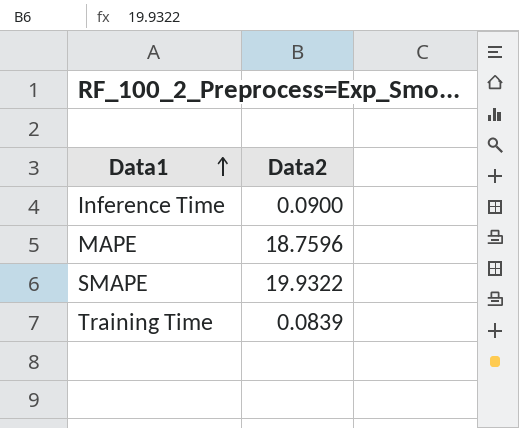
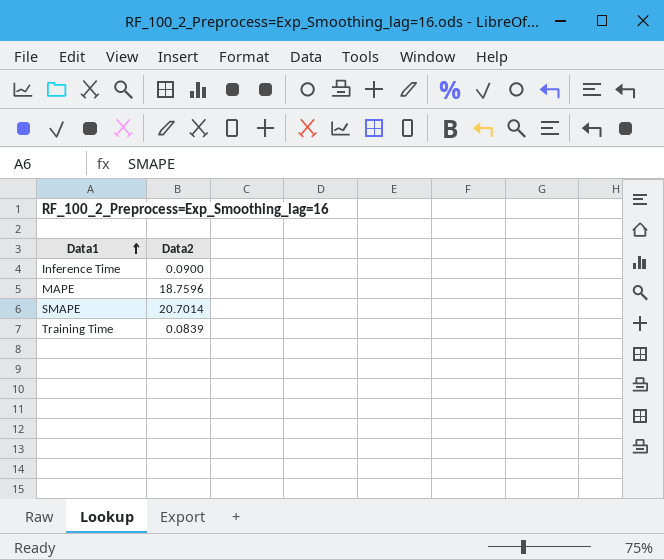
SMAPE | Data2: 19.9322 -> 20.7014

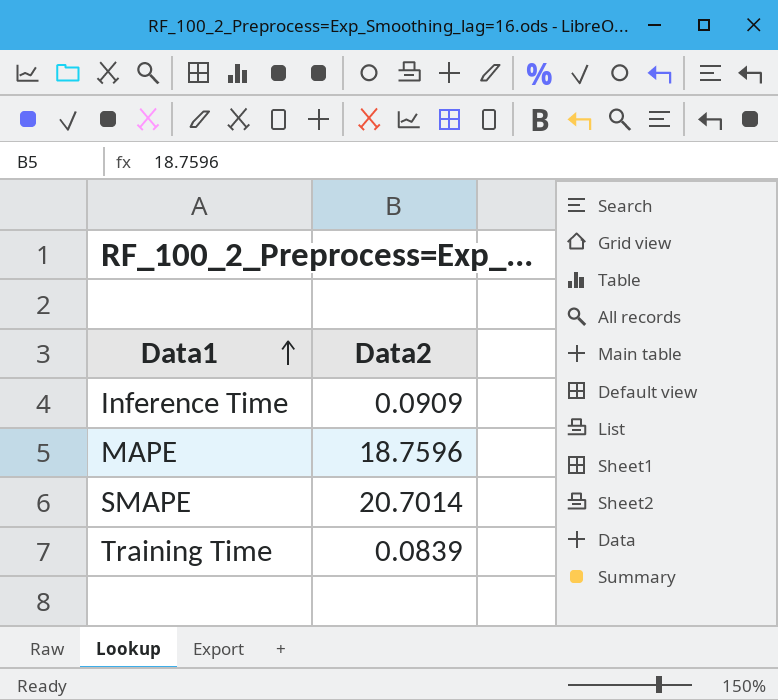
Inference Time | Data2: 0.0900 -> 0.0909

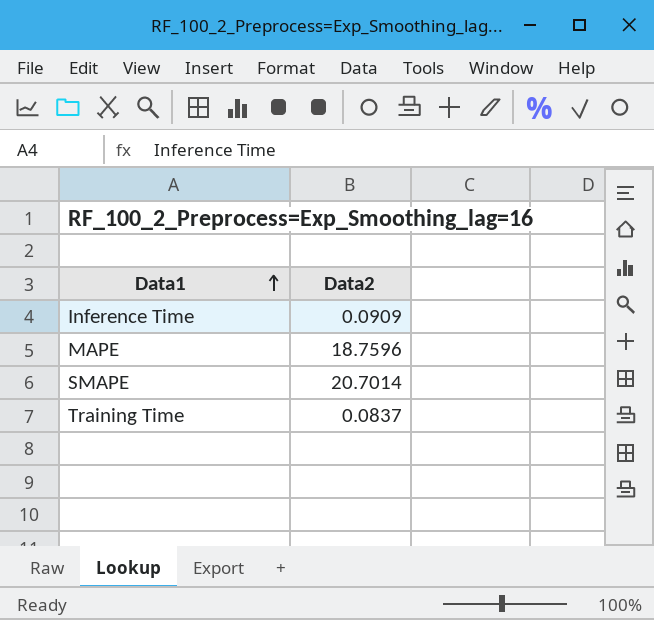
Training Time | Data2: 0.0839 -> 0.0837

